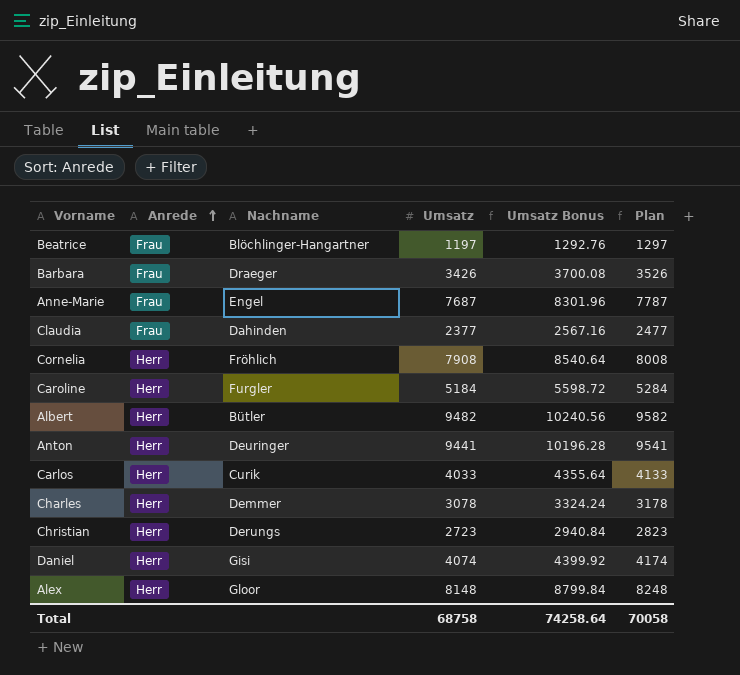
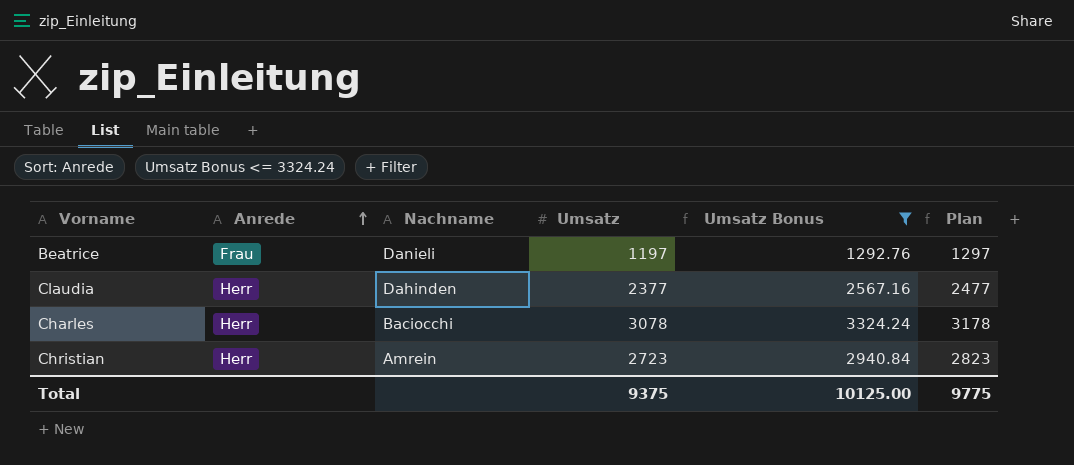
filter: none -> Umsatz Bonus <= 3324.24
Beatrice | Nachname: Blöchlinger-Hangartner -> Danieli
Claudia | Anrede: Frau -> Herr
Charles | Nachname: Demmer -> Baciocchi
Christian | Nachname: Derungs -> Amrein
Total | Umsatz: 68758 -> 9375
Total | Umsatz Bonus: 74258.64 -> 10125.00
Total | Plan: 70058 -> 9775

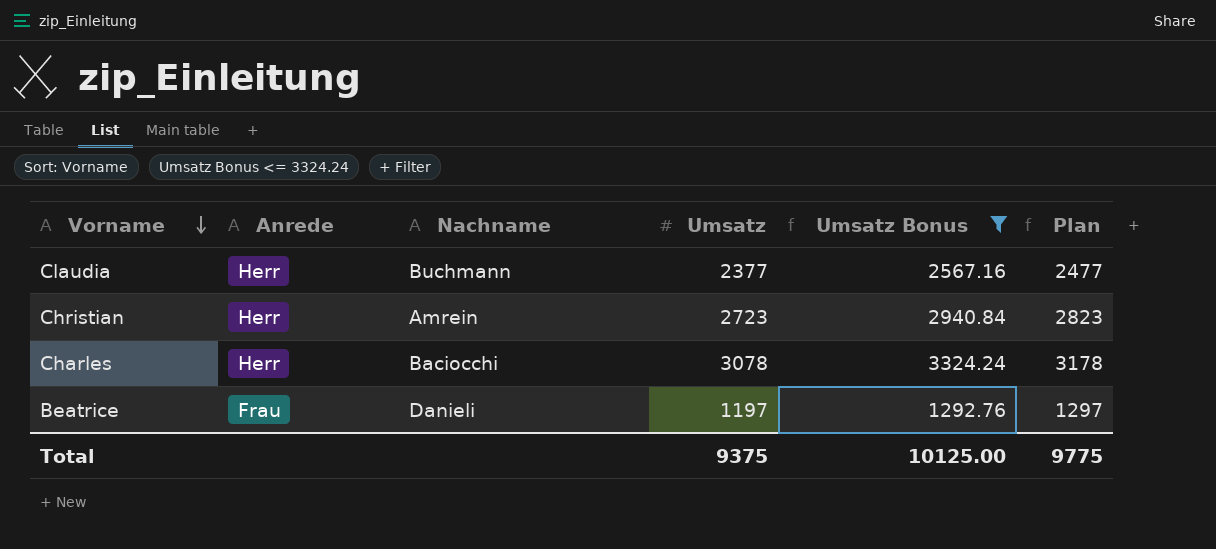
row order: Anrede ascending -> Vorname descending
Claudia | Nachname: Dahinden -> Buchmann

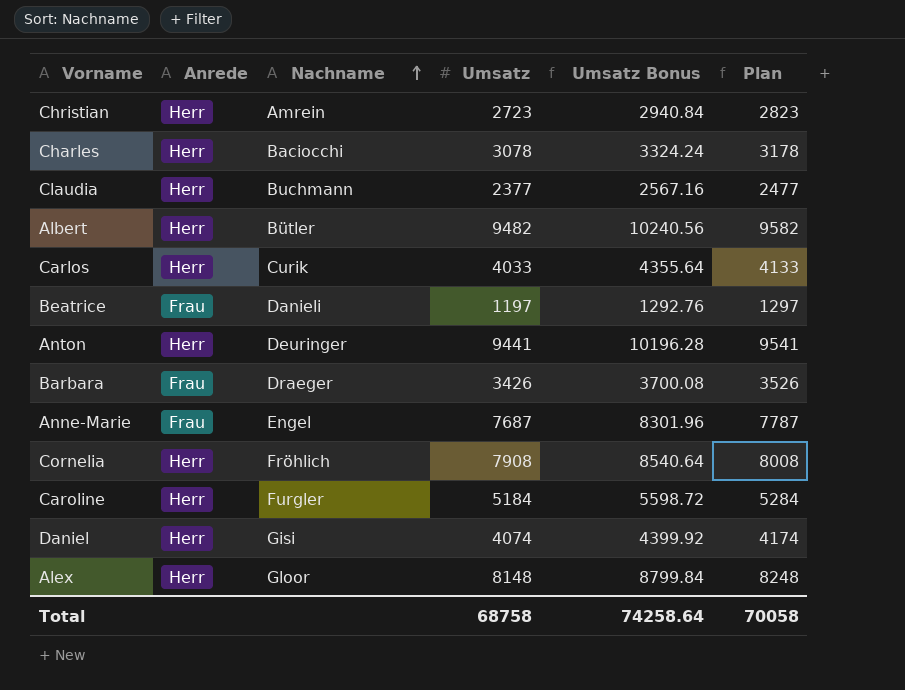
filter: Umsatz Bonus <= 3324.24 -> none
row order: Vorname descending -> Nachname ascending
Total | Umsatz: 9375 -> 68758
Total | Umsatz Bonus: 10125.00 -> 74258.64
Total | Plan: 9775 -> 70058

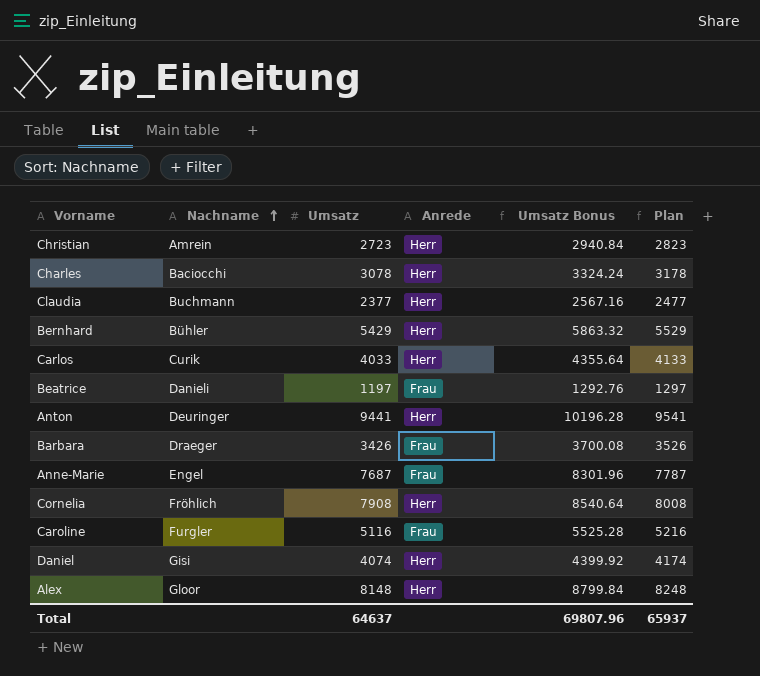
column Anrede | position: 2 -> 4
row Albert: Herr | Bütler | 9482 | 10240.56 | 9582 -> none
row Bernhard: none -> Bühler | 5429 | Herr | 5863.32 | 5529
Caroline | Umsatz: 5184 -> 5116
Caroline | Anrede: Herr -> Frau
Caroline | Umsatz Bonus: 5598.72 -> 5525.28
Caroline | Plan: 5284 -> 5216
Total | Umsatz: 68758 -> 64637
Total | Umsatz Bonus: 74258.64 -> 69807.96
Total | Plan: 70058 -> 65937

